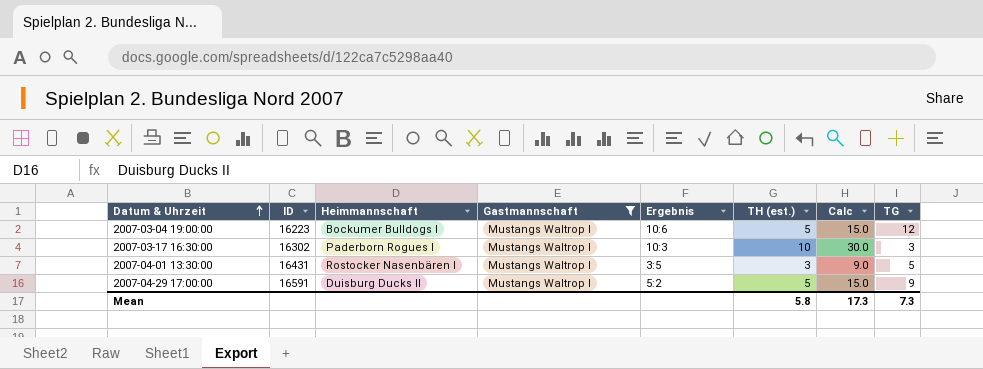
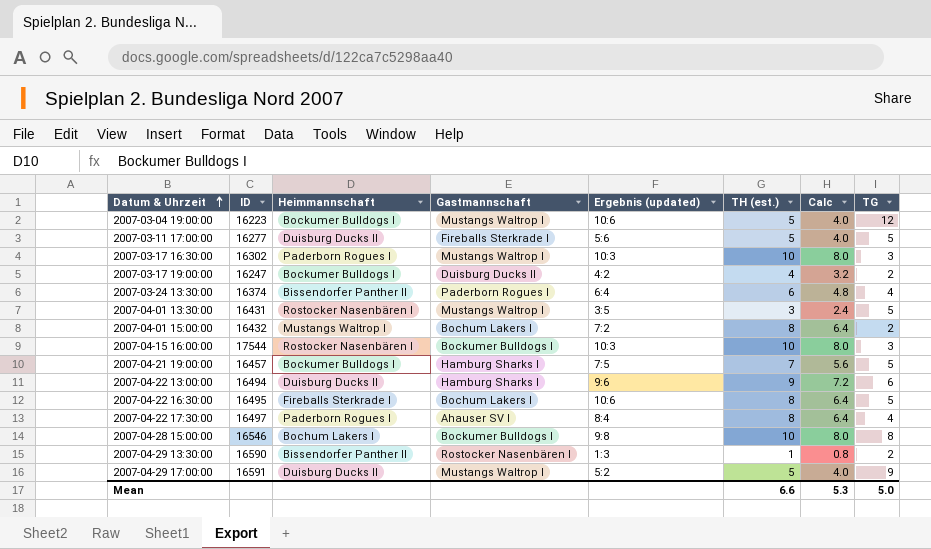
filter: Gastmannschaft = Mustangs Waltrop I -> none
column name: Ergebnis -> Ergebnis (updated)
column Calc | formula: [TH (est.)] * 3 -> [TH (est.)] * 0.8
Mean | TH (est.): 5.8 -> 6.6
Mean | Calc: 17.3 -> 5.3
Mean | TG: 7.3 -> 5.0

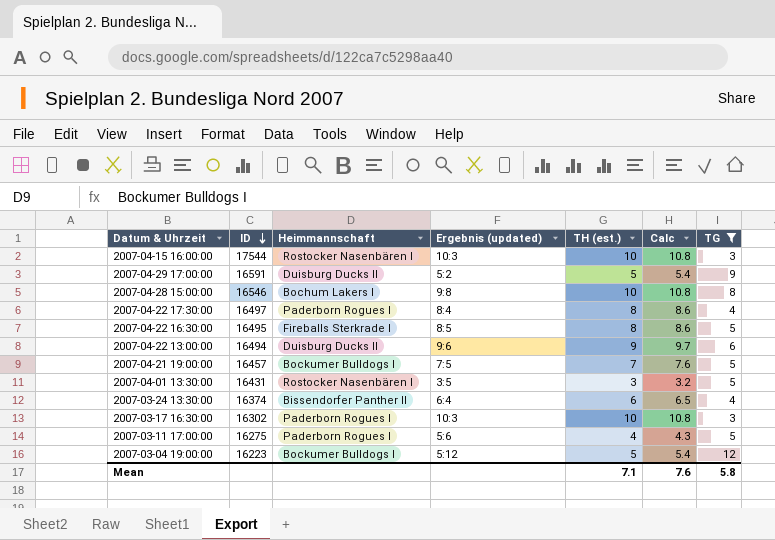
filter: none -> TG != 2
row order: Datum & Uhrzeit ascending -> ID descending
column Gastmannschaft | position: 4 -> none
column Calc | formula: [TH (est.)] * 0.8 -> [TH (est.)] * 1.08
2007-04-22 16:30:00 | Ergebnis (updated): 10:6 -> 8:5
2007-03-11 17:00:00 | ID: 16277 -> 16275
2007-03-11 17:00:00 | Heimmannschaft: Duisburg Ducks II -> Paderborn Rogues I
2007-03-11 17:00:00 | TH (est.): 5 -> 4
2007-03-04 19:00:00 | Ergebnis (updated): 10:6 -> 5:12
Mean | TH (est.): 6.6 -> 7.1
Mean | Calc: 5.3 -> 7.6
Mean | TG: 5.0 -> 5.8

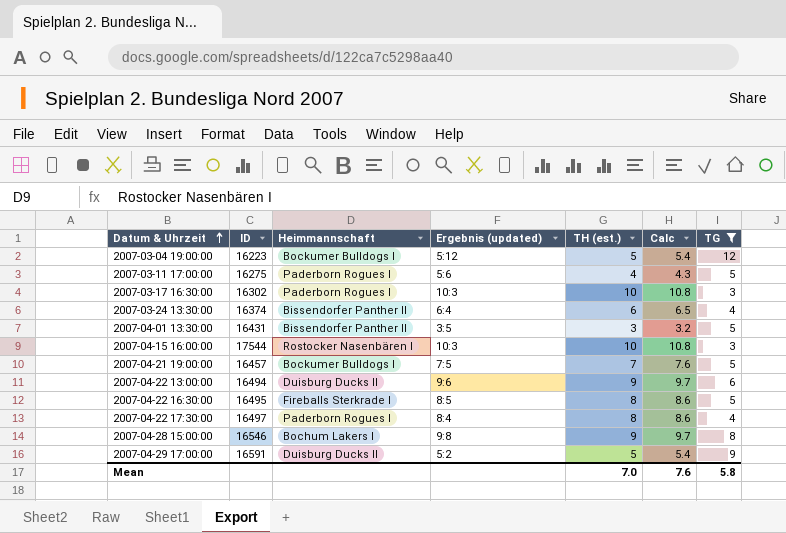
row order: ID descending -> Datum & Uhrzeit ascending
2007-04-01 13:30:00 | Heimmannschaft: Rostocker Nasenbären I -> Bissendorfer Panther II
2007-04-28 15:00:00 | TH (est.): 10 -> 9
2007-04-28 15:00:00 | Calc: 10.8 -> 9.7
Mean | TH (est.): 7.1 -> 7.0

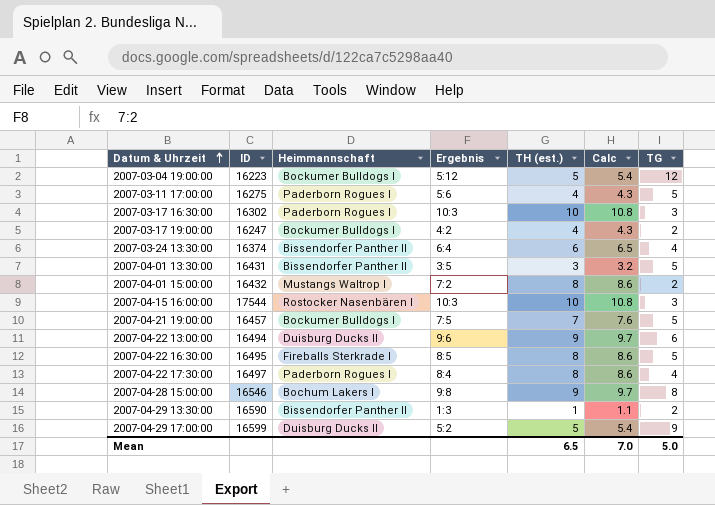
filter: TG != 2 -> none
column name: Ergebnis (updated) -> Ergebnis
2007-04-29 17:00:00 | ID: 16591 -> 16599
Mean | TH (est.): 7.0 -> 6.5
Mean | Calc: 7.6 -> 7.0
Mean | TG: 5.8 -> 5.0

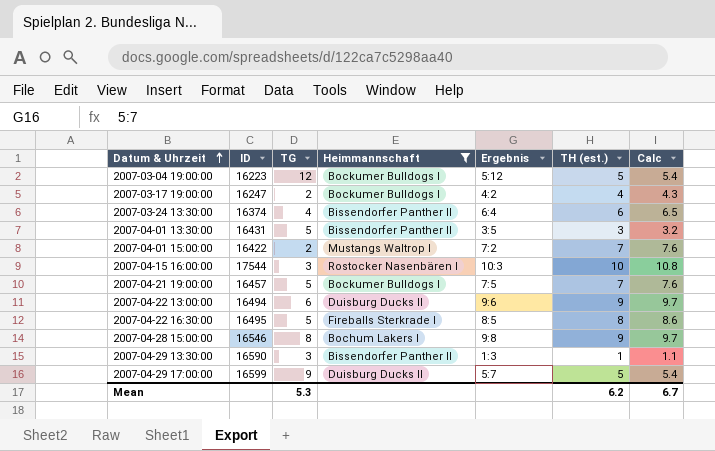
filter: none -> Heimmannschaft != Paderborn Rogues I
column TG | position: 7 -> 3
2007-04-01 15:00:00 | ID: 16432 -> 16422
2007-04-01 15:00:00 | TH (est.): 8 -> 7
2007-04-01 15:00:00 | Calc: 8.6 -> 7.6
2007-04-29 13:30:00 | TG: 2 -> 3
2007-04-29 17:00:00 | Ergebnis: 5:2 -> 5:7
Mean | TG: 5.0 -> 5.3
Mean | TH (est.): 6.5 -> 6.2
Mean | Calc: 7.0 -> 6.7

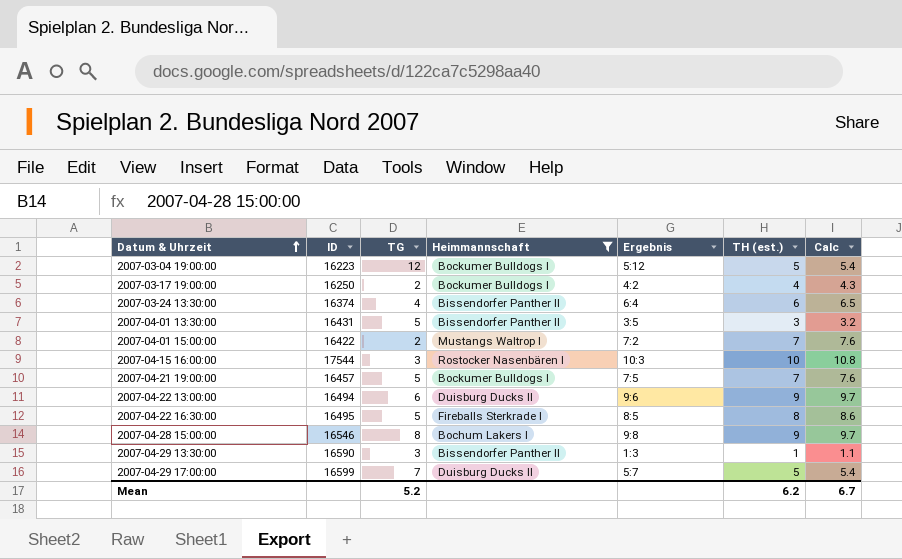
2007-03-17 19:00:00 | ID: 16247 -> 16250
2007-04-29 17:00:00 | TG: 9 -> 7
Mean | TG: 5.3 -> 5.2

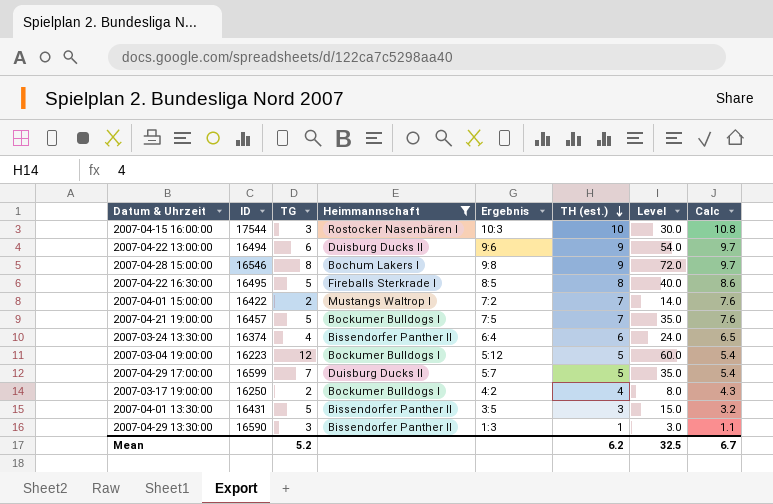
row order: Datum & Uhrzeit ascending -> TH (est.) descending
column Level | formula: none -> [TG] * [TH (est.)]

